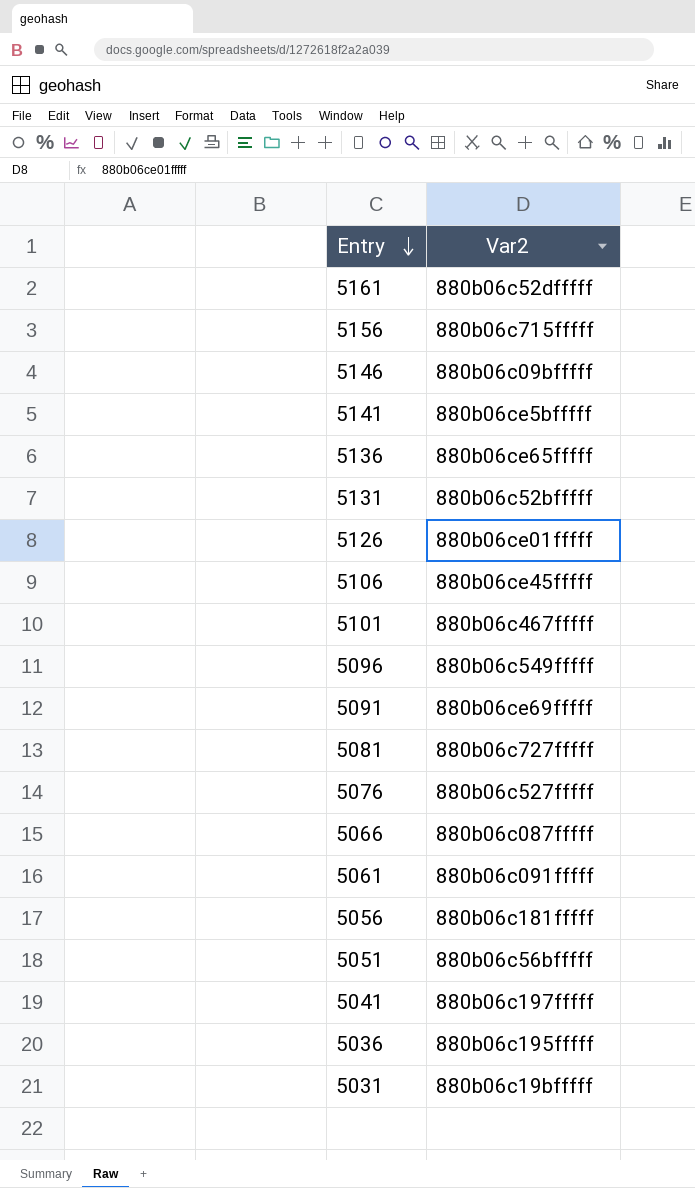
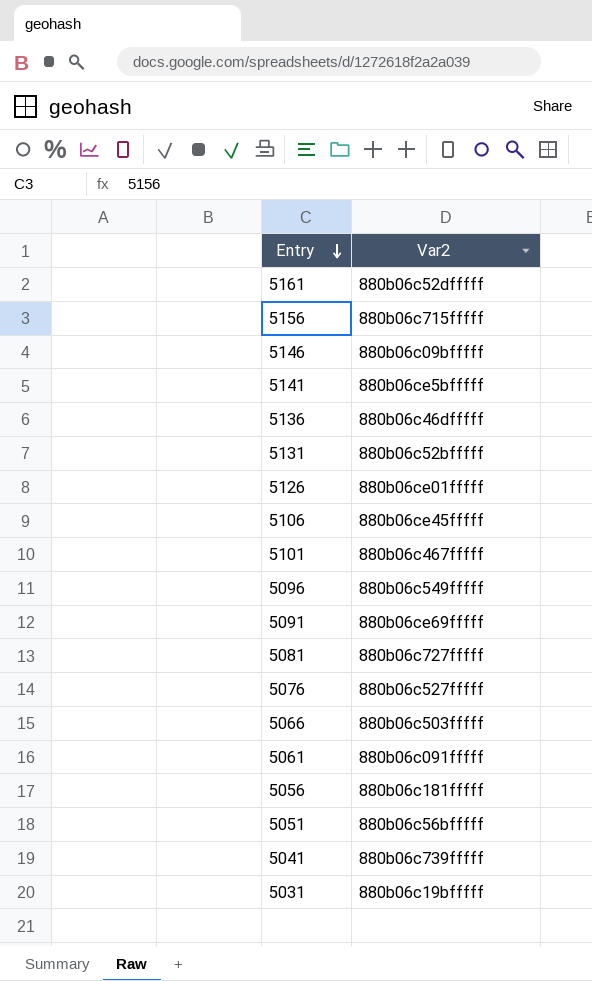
row 5036: 880b06c195fffff -> none
5136 | Var2: 880b06ce65fffff -> 880b06c46dfffff
5066 | Var2: 880b06c087fffff -> 880b06c503fffff
5041 | Var2: 880b06c197fffff -> 880b06c739fffff

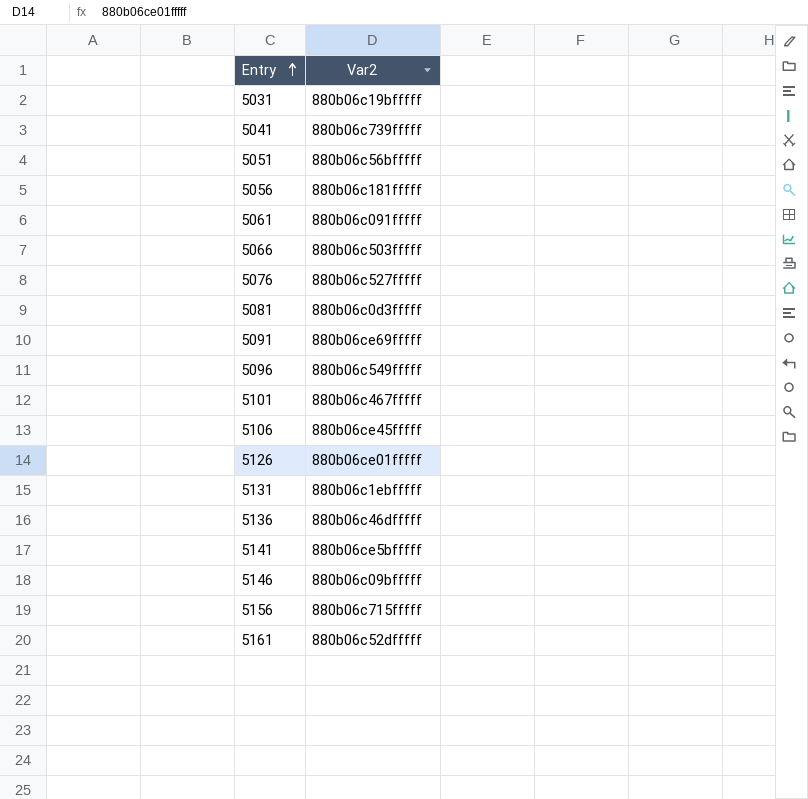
row order: Entry descending -> Entry ascending
5081 | Var2: 880b06c727fffff -> 880b06c0d3fffff
5131 | Var2: 880b06c52bfffff -> 880b06c1ebfffff

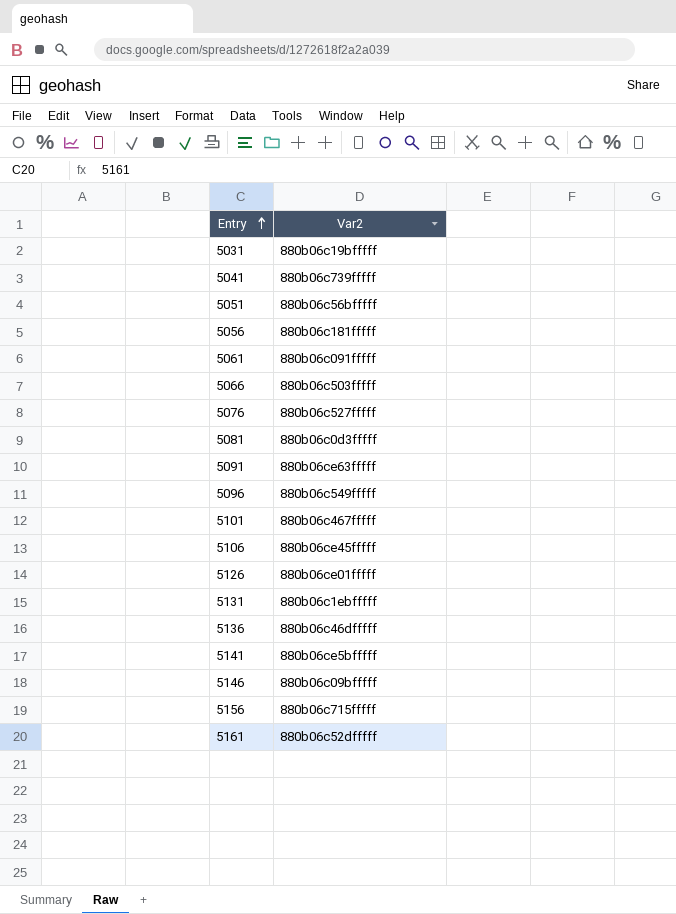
5091 | Var2: 880b06ce69fffff -> 880b06ce63fffff

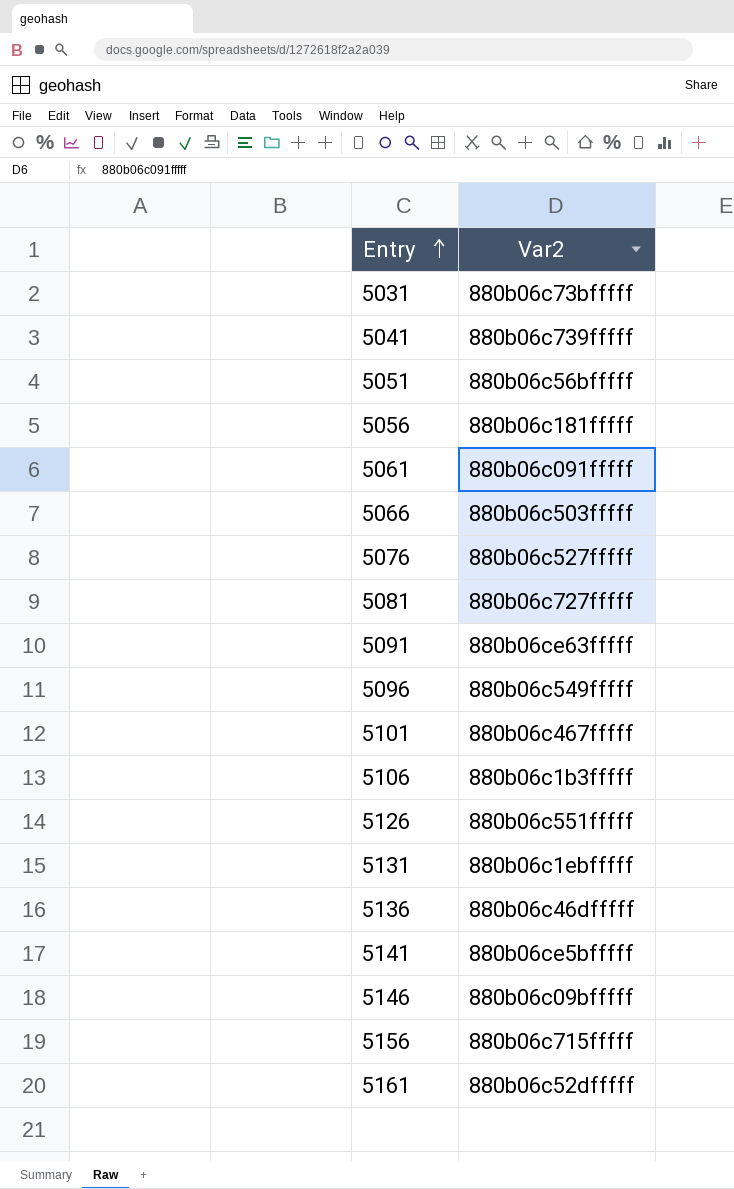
5031 | Var2: 880b06c19bfffff -> 880b06c73bfffff
5081 | Var2: 880b06c0d3fffff -> 880b06c727fffff
5106 | Var2: 880b06ce45fffff -> 880b06c1b3fffff
5126 | Var2: 880b06ce01fffff -> 880b06c551fffff

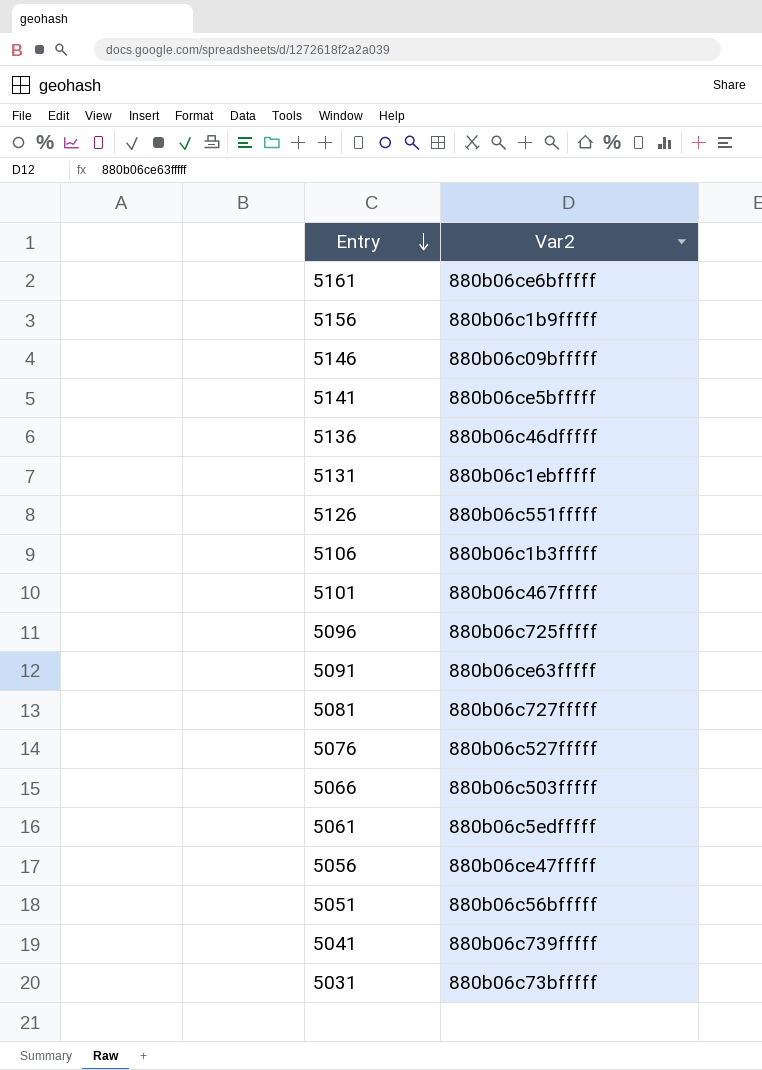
row order: Entry ascending -> Entry descending
5161 | Var2: 880b06c52dfffff -> 880b06ce6bfffff
5156 | Var2: 880b06c715fffff -> 880b06c1b9fffff
5096 | Var2: 880b06c549fffff -> 880b06c725fffff
5061 | Var2: 880b06c091fffff -> 880b06c5edfffff
5056 | Var2: 880b06c181fffff -> 880b06ce47fffff

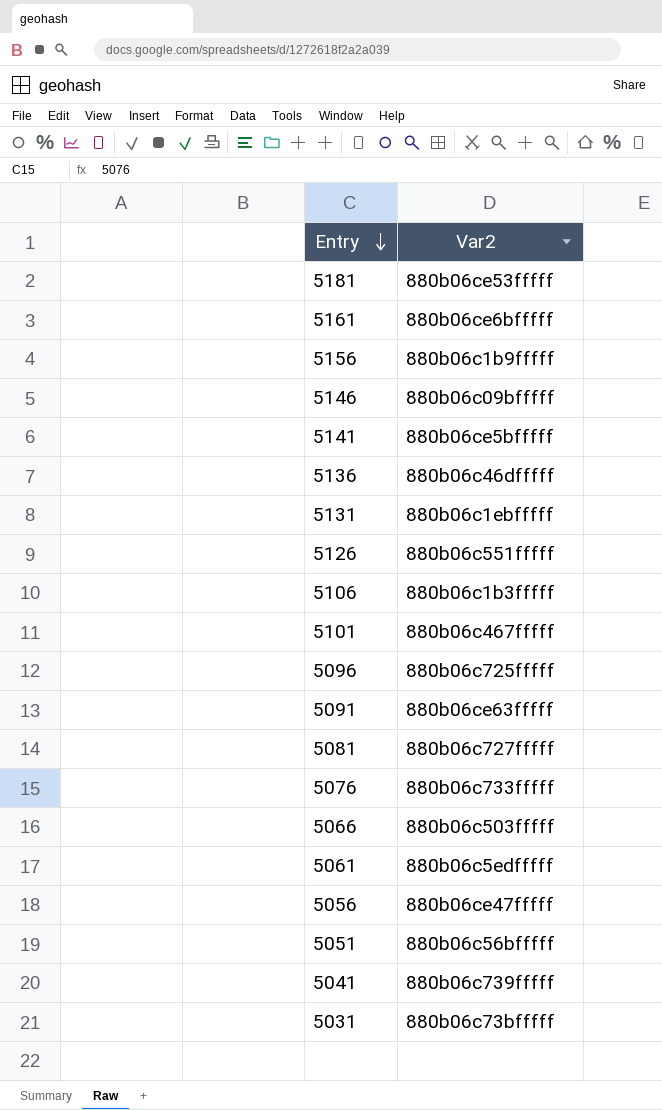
row 5181: none -> 880b06ce53fffff
5076 | Var2: 880b06c527fffff -> 880b06c733fffff

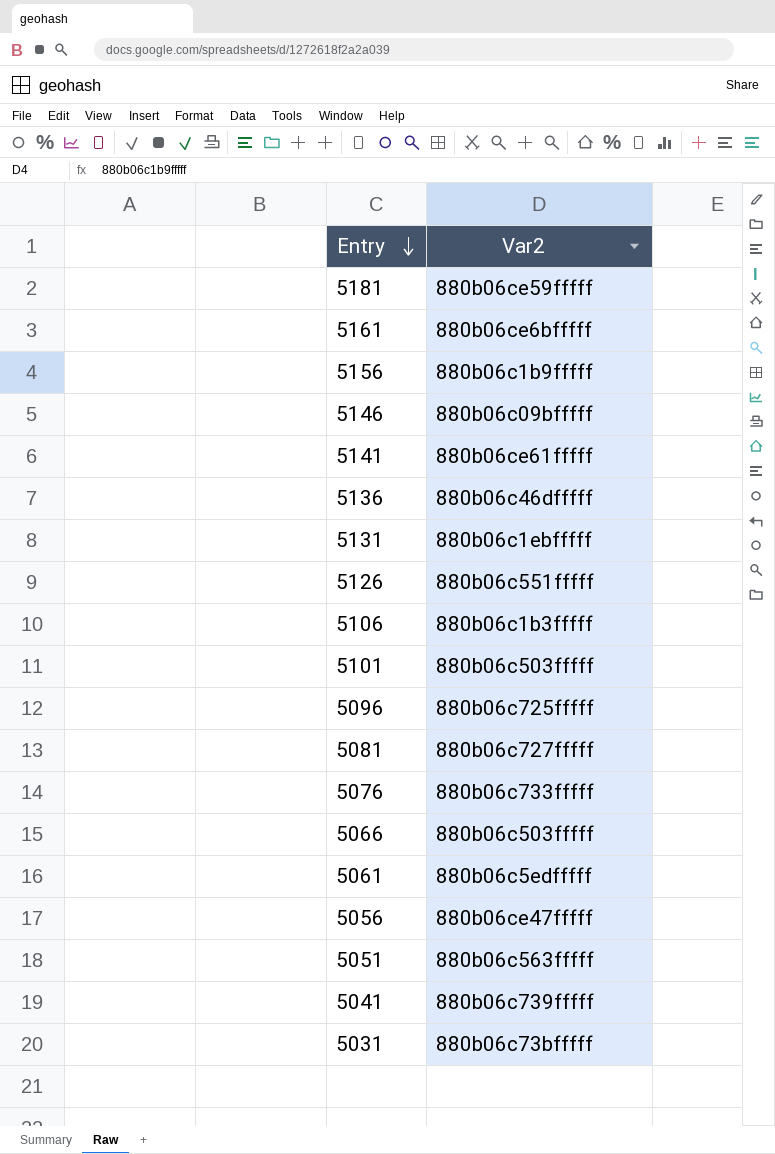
row 5091: 880b06ce63fffff -> none
5181 | Var2: 880b06ce53fffff -> 880b06ce59fffff
5141 | Var2: 880b06ce5bfffff -> 880b06ce61fffff
5101 | Var2: 880b06c467fffff -> 880b06c503fffff
5051 | Var2: 880b06c56bfffff -> 880b06c563fffff

